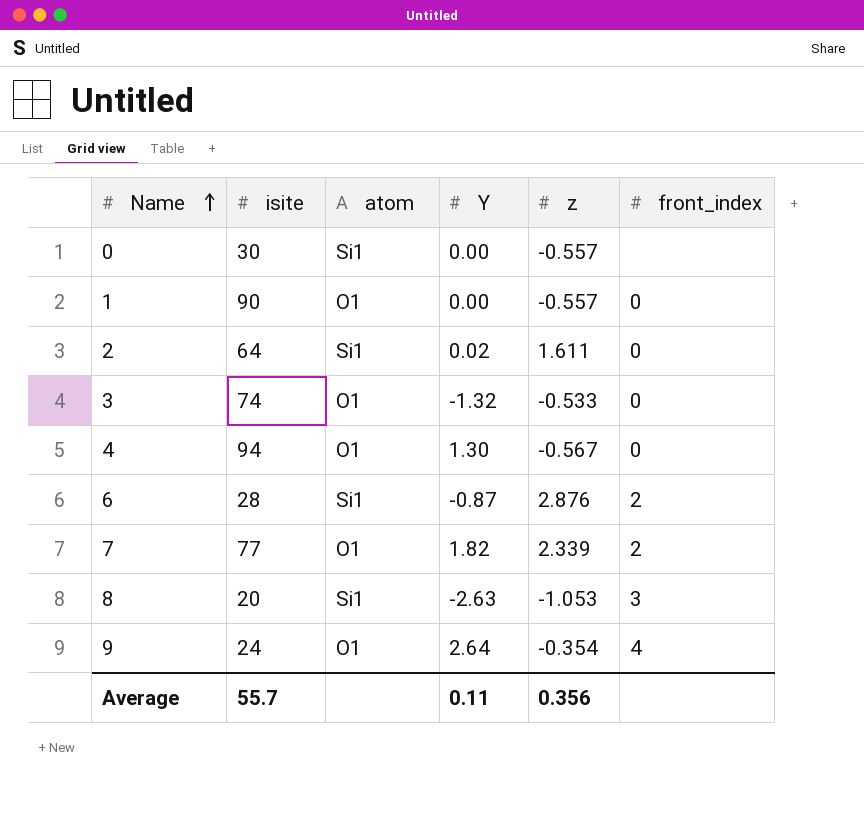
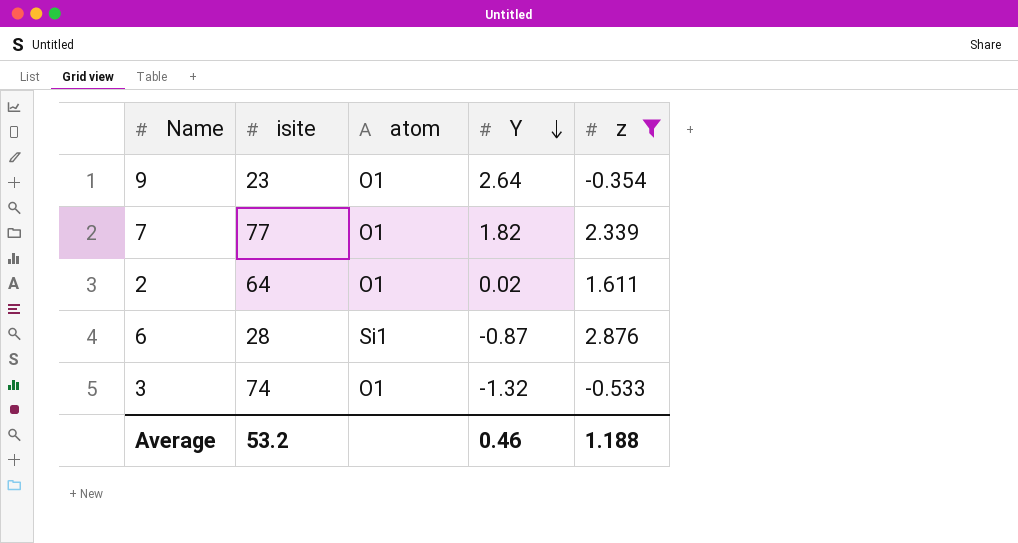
filter: none -> z >= -0.533
row order: Name ascending -> Y descending
column front_index | position: 6 -> none
9 | isite: 24 -> 23
2 | atom: Si1 -> O1
Average | isite: 55.7 -> 53.2
Average | Y: 0.11 -> 0.46
Average | z: 0.356 -> 1.188

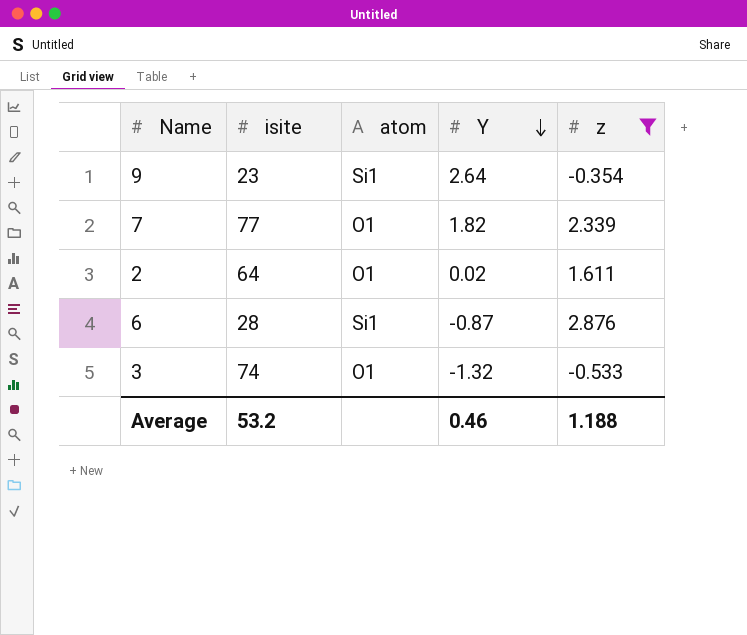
9 | atom: O1 -> Si1

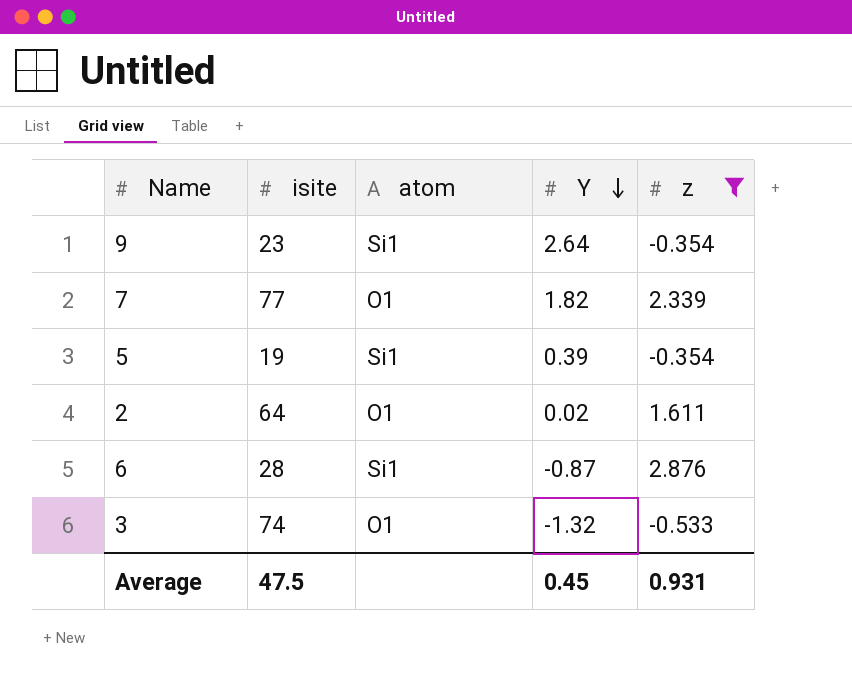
row 5: none -> 19 | Si1 | 0.39 | -0.354
Average | isite: 53.2 -> 47.5
Average | Y: 0.46 -> 0.45
Average | z: 1.188 -> 0.931

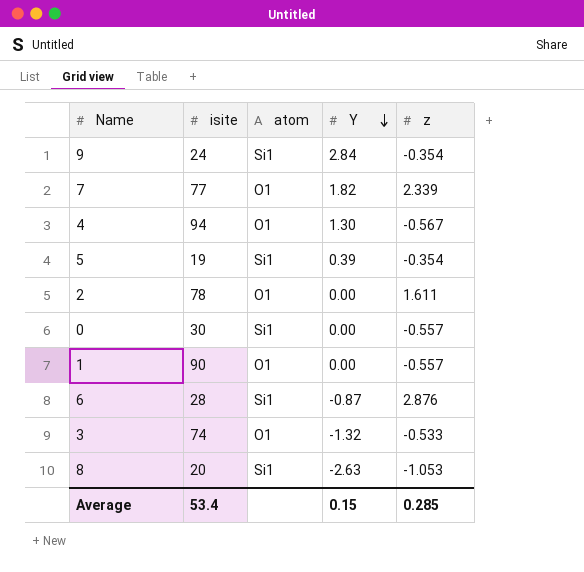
filter: z >= -0.533 -> none
9 | isite: 23 -> 24
9 | Y: 2.64 -> 2.84
2 | isite: 64 -> 78
2 | Y: 0.02 -> 0.00
Average | isite: 47.5 -> 53.4
Average | Y: 0.45 -> 0.15
Average | z: 0.931 -> 0.285

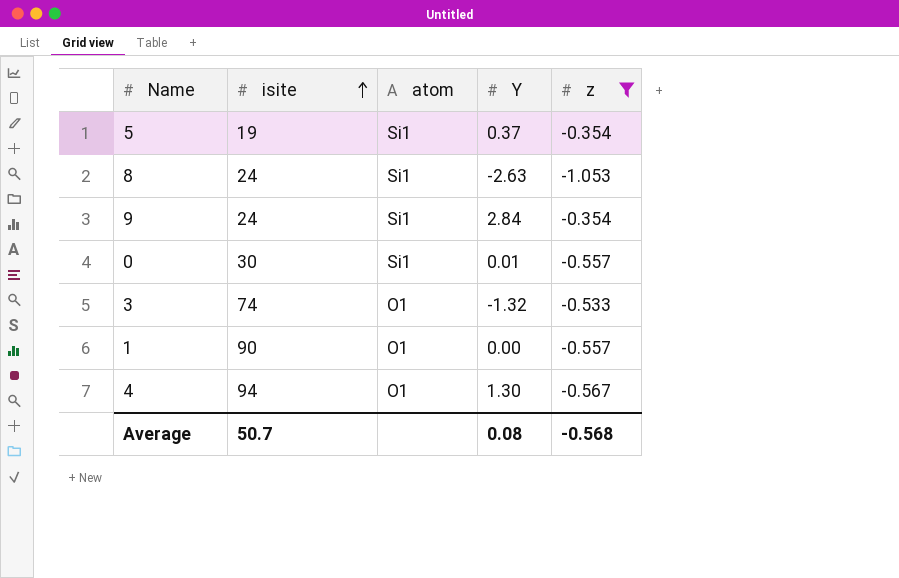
filter: none -> z <= -0.354
row order: Y descending -> isite ascending
5 | Y: 0.39 -> 0.37
8 | isite: 20 -> 24
0 | Y: 0.00 -> 0.01
Average | isite: 53.4 -> 50.7
Average | Y: 0.15 -> 0.08
Average | z: 0.285 -> -0.568

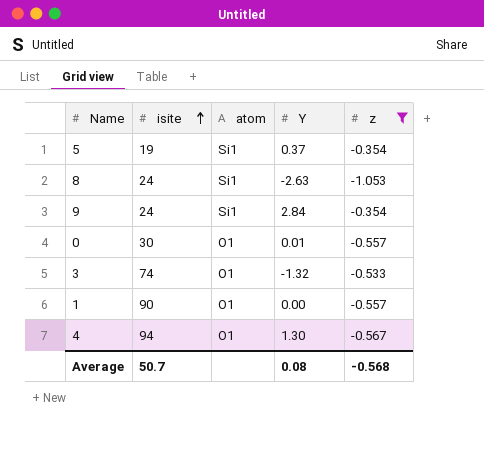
0 | atom: Si1 -> O1

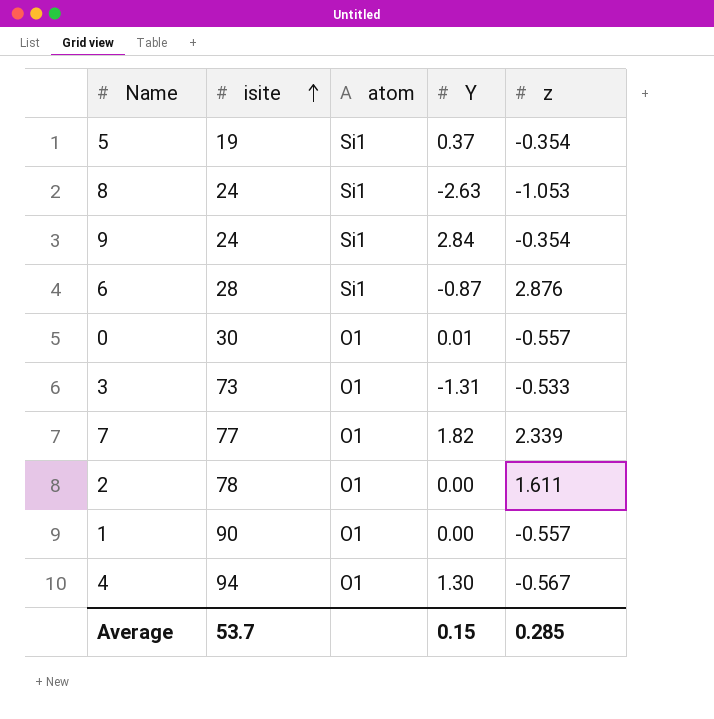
filter: z <= -0.354 -> none
3 | isite: 74 -> 73
3 | Y: -1.32 -> -1.31
Average | isite: 50.7 -> 53.7
Average | Y: 0.08 -> 0.15
Average | z: -0.568 -> 0.285

